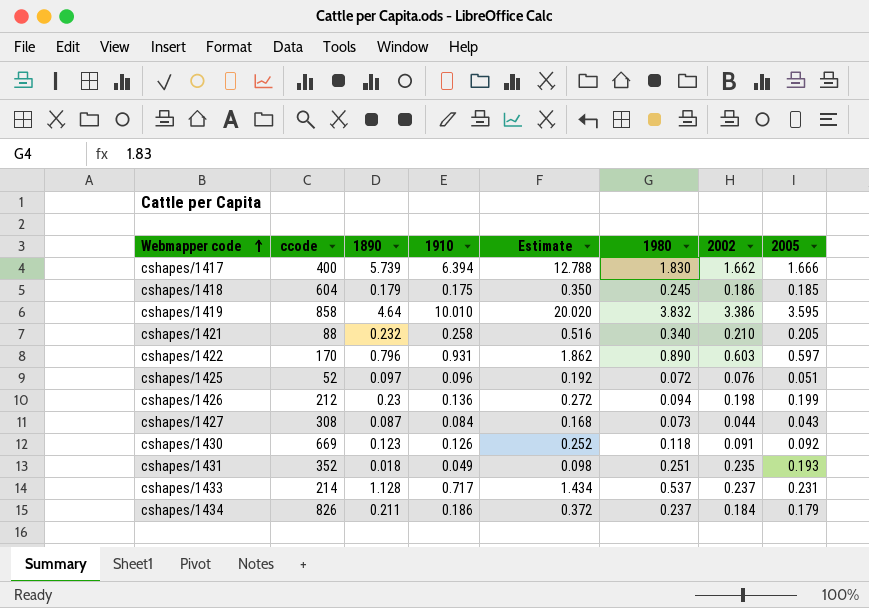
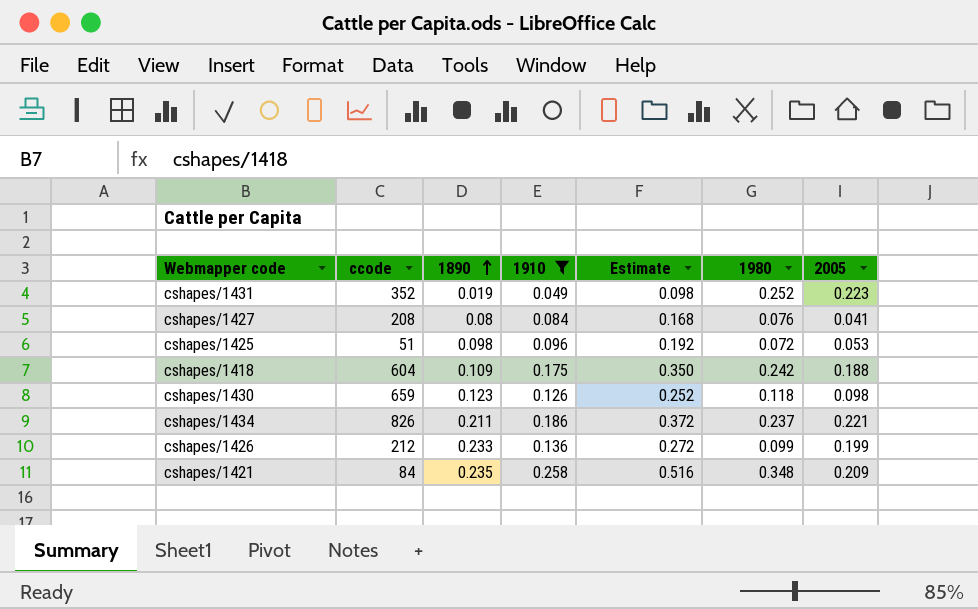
filter: none -> 1910 <= 0.258
row order: Webmapper code ascending -> 1890 ascending
column 2002 | position: 7 -> none
cshapes/1431 | 1890: 0.018 -> 0.019
cshapes/1431 | 1980: 0.251 -> 0.252
cshapes/1431 | 2005: 0.193 -> 0.223
cshapes/1427 | ccode: 308 -> 208
cshapes/1427 | 1890: 0.087 -> 0.08
cshapes/1427 | 1980: 0.073 -> 0.076
cshapes/1427 | 2005: 0.043 -> 0.041
cshapes/1425 | ccode: 52 -> 51
cshapes/1425 | 1890: 0.097 -> 0.098
cshapes/1425 | 2005: 0.051 -> 0.053
cshapes/1418 | 1890: 0.179 -> 0.109
cshapes/1418 | 1980: 0.245 -> 0.242
cshapes/1418 | 2005: 0.185 -> 0.188
cshapes/1430 | ccode: 669 -> 659
cshapes/1430 | 2005: 0.092 -> 0.098
cshapes/1434 | 2005: 0.179 -> 0.221
cshapes/1426 | 1890: 0.23 -> 0.233
cshapes/1426 | 1980: 0.094 -> 0.099
cshapes/1421 | ccode: 88 -> 84
cshapes/1421 | 1890: 0.232 -> 0.235
cshapes/1421 | 1980: 0.340 -> 0.348
cshapes/1421 | 2005: 0.205 -> 0.209

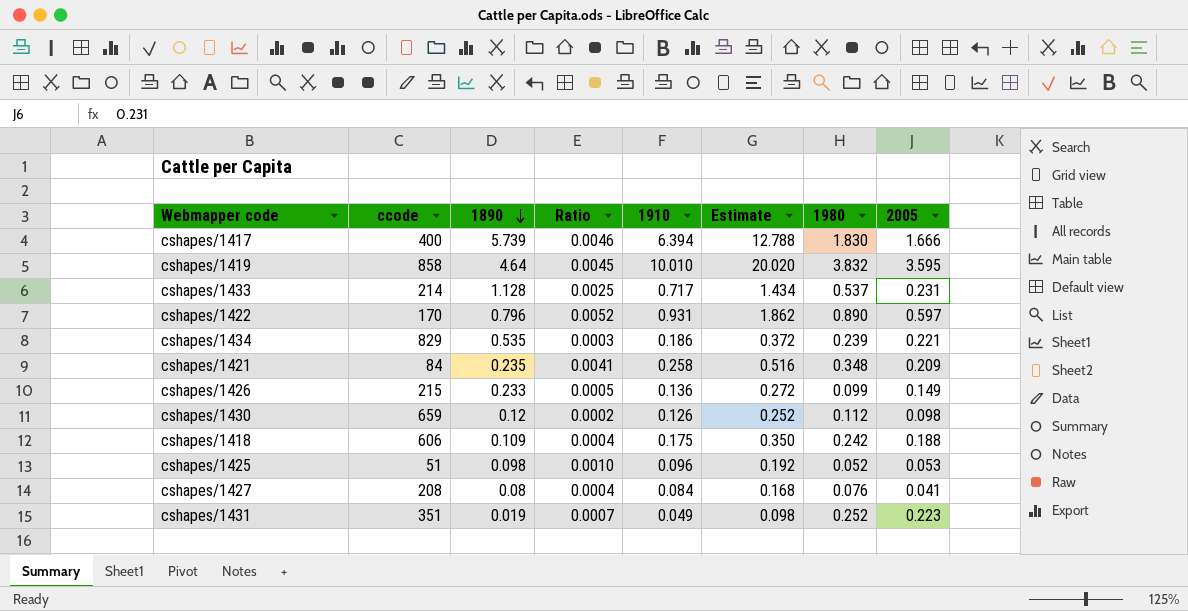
filter: 1910 <= 0.258 -> none
row order: 1890 ascending -> 1890 descending
column Ratio | formula: none -> [1980] / [ccode]
cshapes/1434 | ccode: 826 -> 829
cshapes/1434 | 1890: 0.211 -> 0.535
cshapes/1434 | 1980: 0.237 -> 0.239
cshapes/1426 | ccode: 212 -> 215
cshapes/1426 | 2005: 0.199 -> 0.149
cshapes/1430 | 1890: 0.123 -> 0.12
cshapes/1430 | 1980: 0.118 -> 0.112
cshapes/1418 | ccode: 604 -> 606
cshapes/1425 | 1980: 0.072 -> 0.052
cshapes/1431 | ccode: 352 -> 351

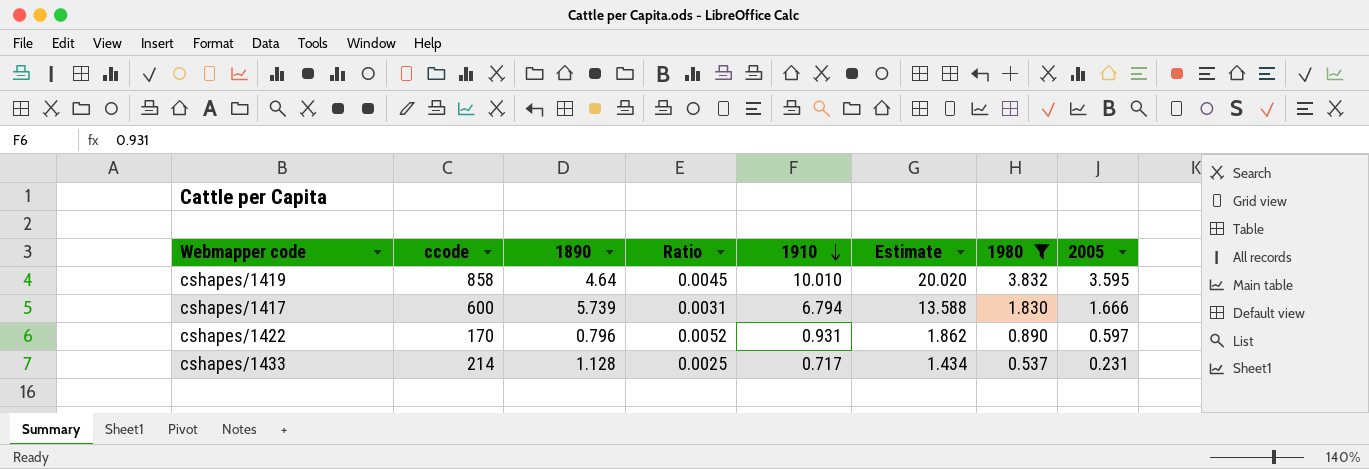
filter: none -> 1980 >= 0.537
row order: 1890 descending -> 1910 descending
cshapes/1417 | ccode: 400 -> 600
cshapes/1417 | Ratio: 0.0046 -> 0.0031
cshapes/1417 | 1910: 6.394 -> 6.794
cshapes/1417 | Estimate: 12.788 -> 13.588

